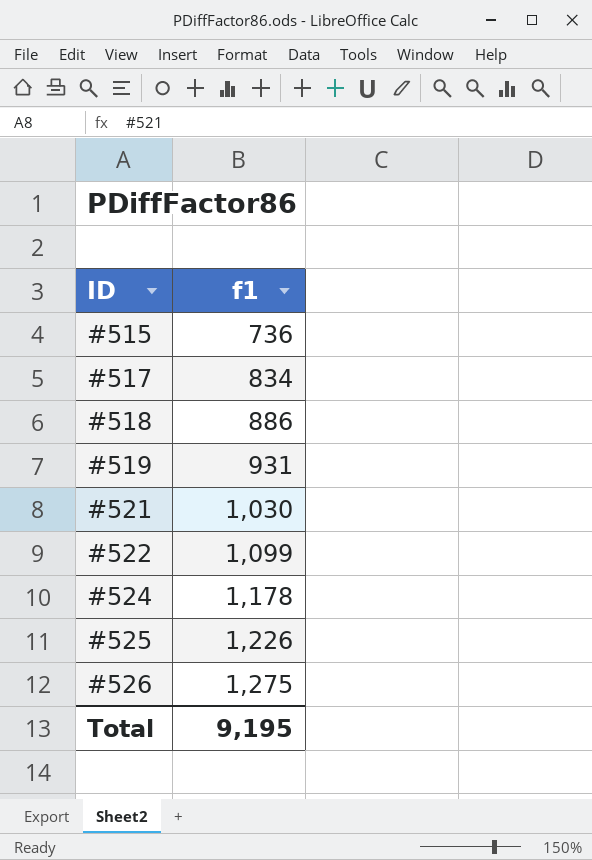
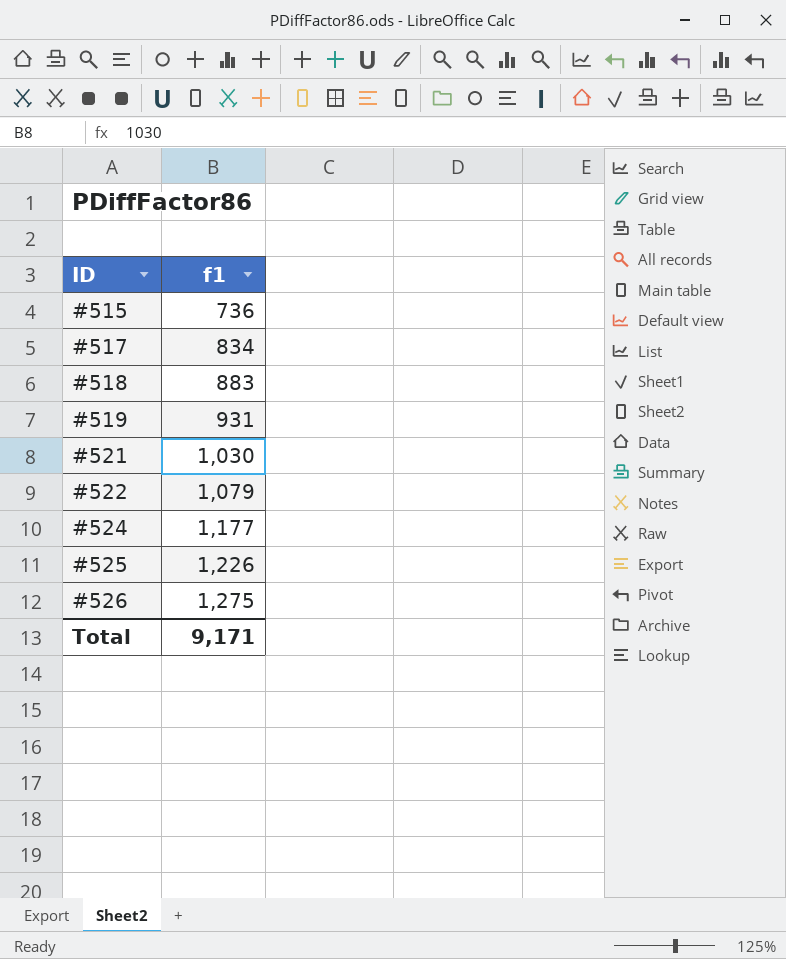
#518 | f1: 886 -> 883
#522 | f1: 1,099 -> 1,079
#524 | f1: 1,178 -> 1,177
Total | f1: 9,195 -> 9,171

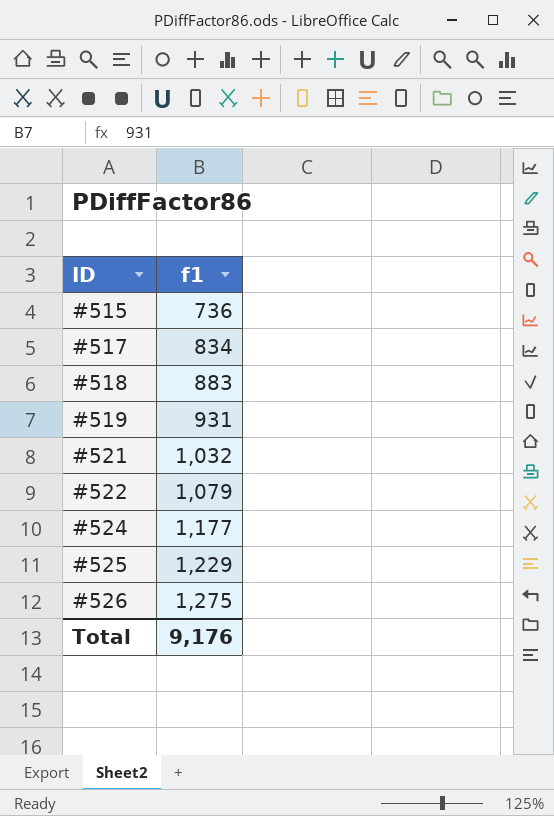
#521 | f1: 1,030 -> 1,032
#525 | f1: 1,226 -> 1,229
Total | f1: 9,171 -> 9,176

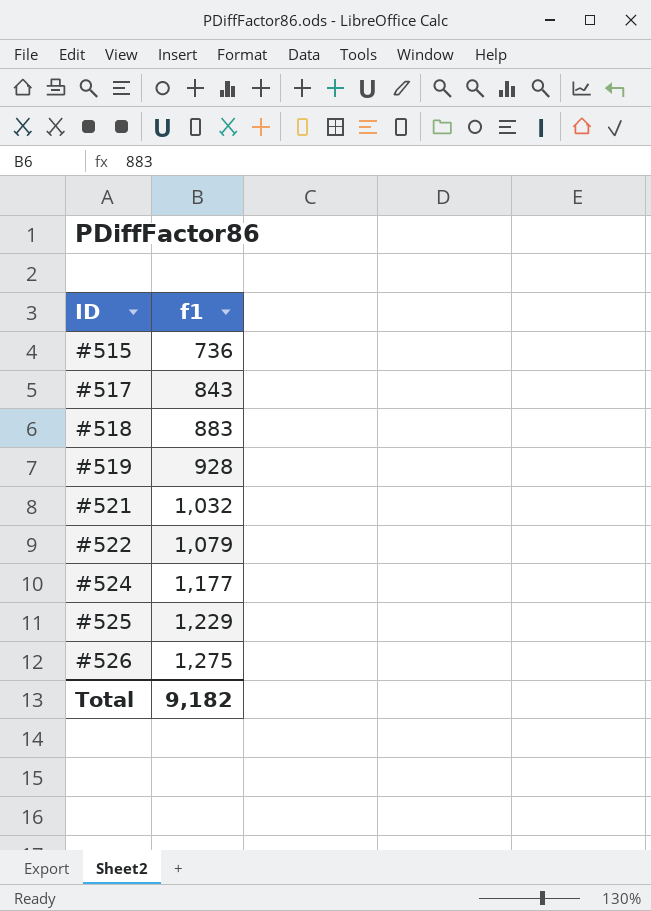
#517 | f1: 834 -> 843
#519 | f1: 931 -> 928
Total | f1: 9,176 -> 9,182

